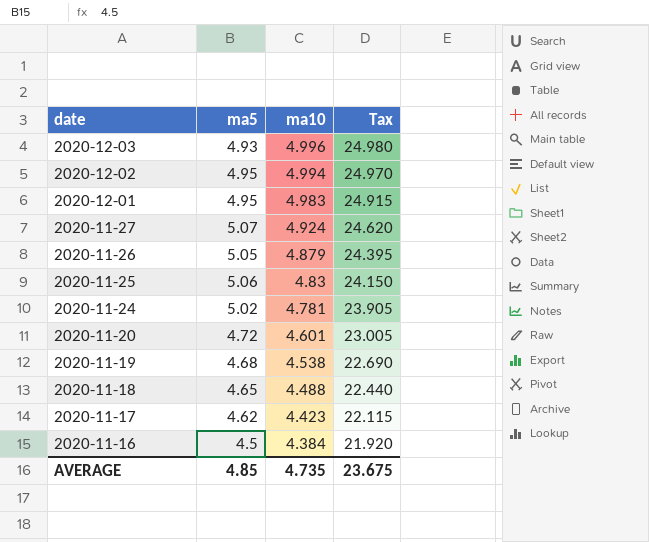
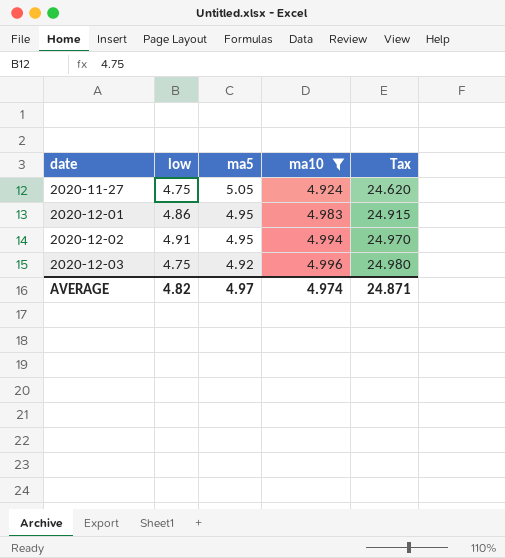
filter: none -> ma10 >= 4.924
row order: date descending -> date ascending
column low | position: none -> 2
2020-11-27 | ma5: 5.07 -> 5.05
2020-12-03 | ma5: 4.93 -> 4.92
AVERAGE | ma5: 4.85 -> 4.97
AVERAGE | ma10: 4.735 -> 4.974
AVERAGE | Tax: 23.675 -> 24.871

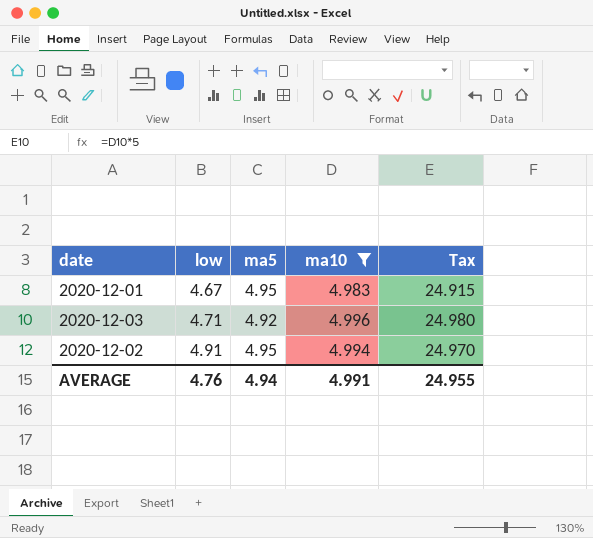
row order: date ascending -> low ascending
row 2020-11-27: 4.75 | 5.05 | 4.924 | 24.620 -> none
2020-12-01 | low: 4.86 -> 4.67
2020-12-03 | low: 4.75 -> 4.71
AVERAGE | low: 4.82 -> 4.76
AVERAGE | ma5: 4.97 -> 4.94
AVERAGE | ma10: 4.974 -> 4.991
AVERAGE | Tax: 24.871 -> 24.955

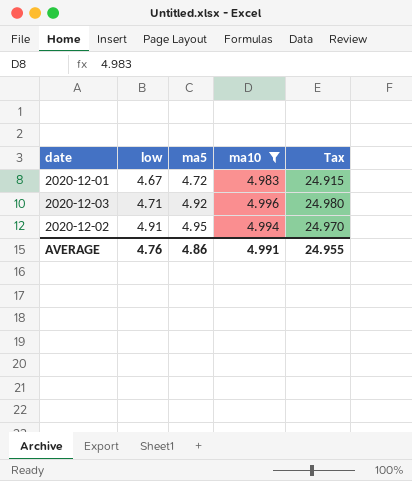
2020-12-01 | ma5: 4.95 -> 4.72
AVERAGE | ma5: 4.94 -> 4.86

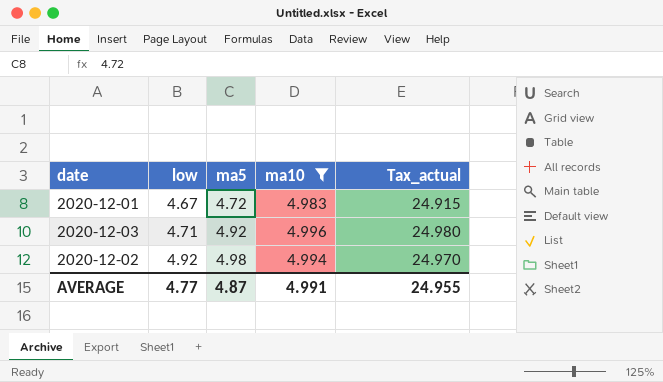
column name: Tax -> Tax_actual
2020-12-02 | low: 4.91 -> 4.92
2020-12-02 | ma5: 4.95 -> 4.98
AVERAGE | low: 4.76 -> 4.77
AVERAGE | ma5: 4.86 -> 4.87

